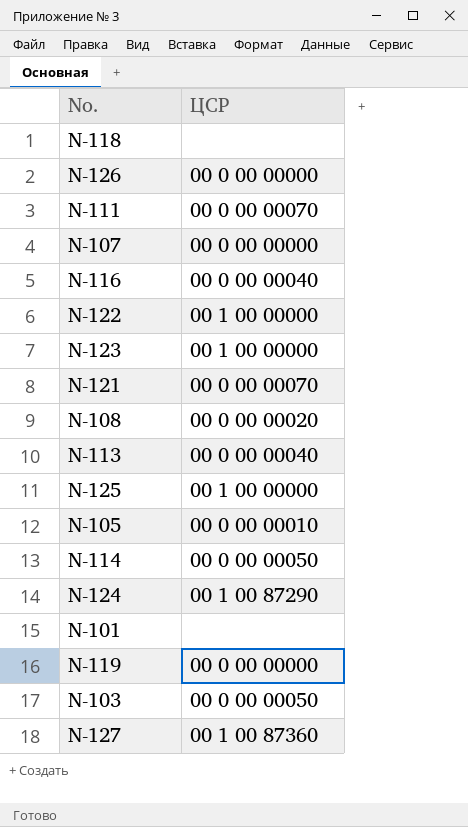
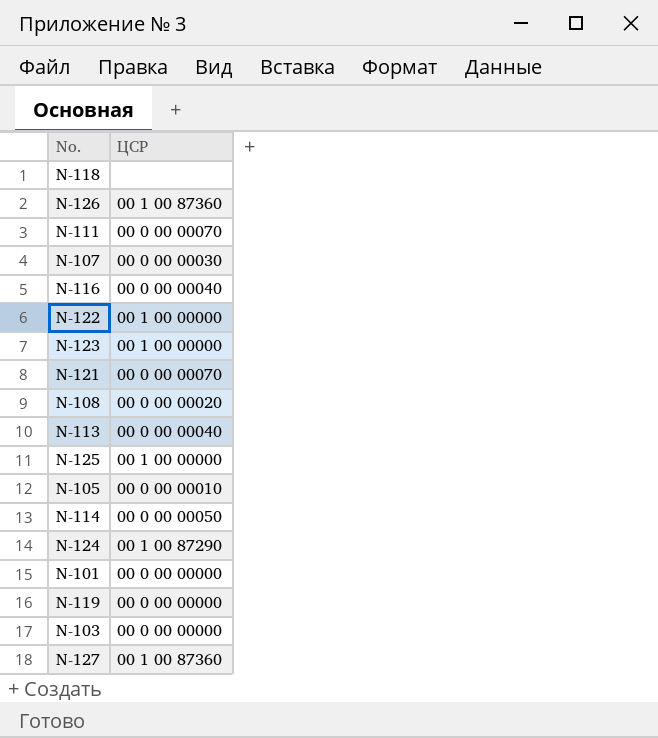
N-126 | ЦСР: 00 0 00 00000 -> 00 1 00 87360
N-107 | ЦСР: 00 0 00 00000 -> 00 0 00 00030
N-101 | ЦСР: none -> 00 0 00 00000
N-103 | ЦСР: 00 0 00 00050 -> 00 0 00 00000

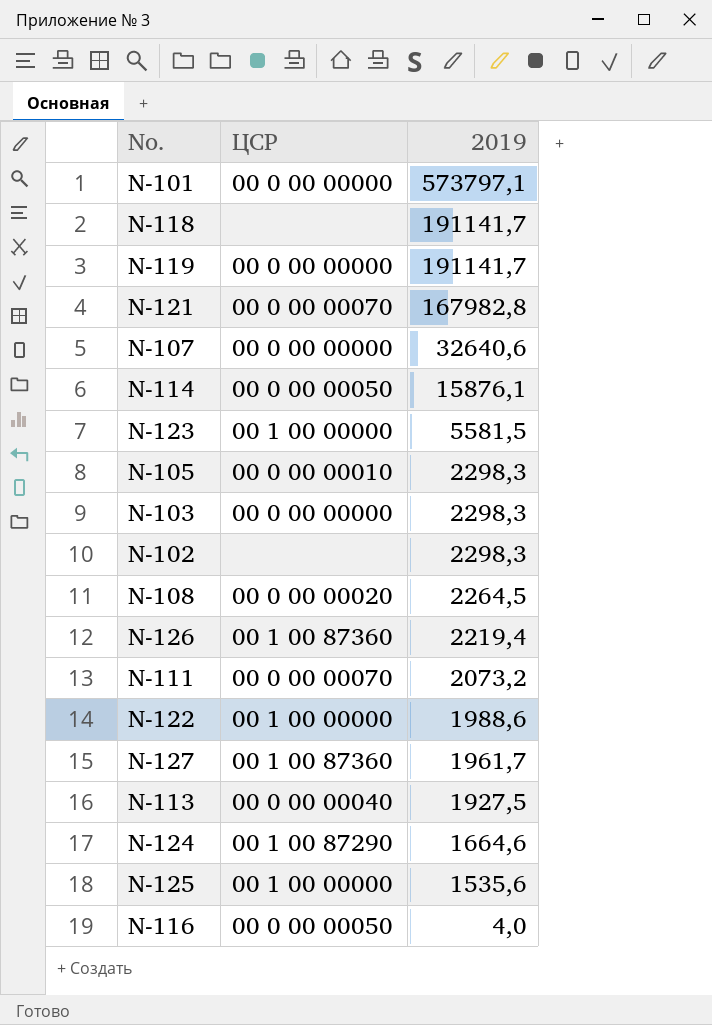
row order: none -> 2019 descending
column 2019 | position: none -> 3
N-107 | ЦСР: 00 0 00 00030 -> 00 0 00 00000
row N-102: none -> none | 2298,3
N-116 | ЦСР: 00 0 00 00040 -> 00 0 00 00050

